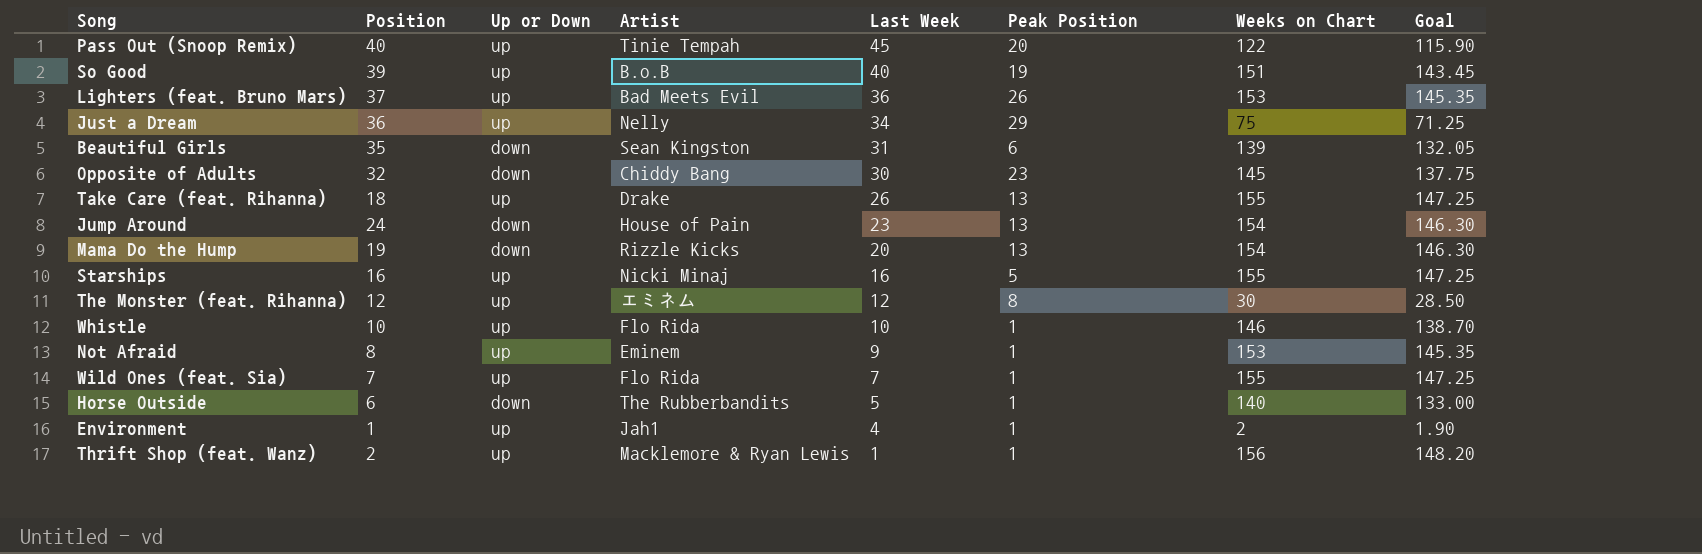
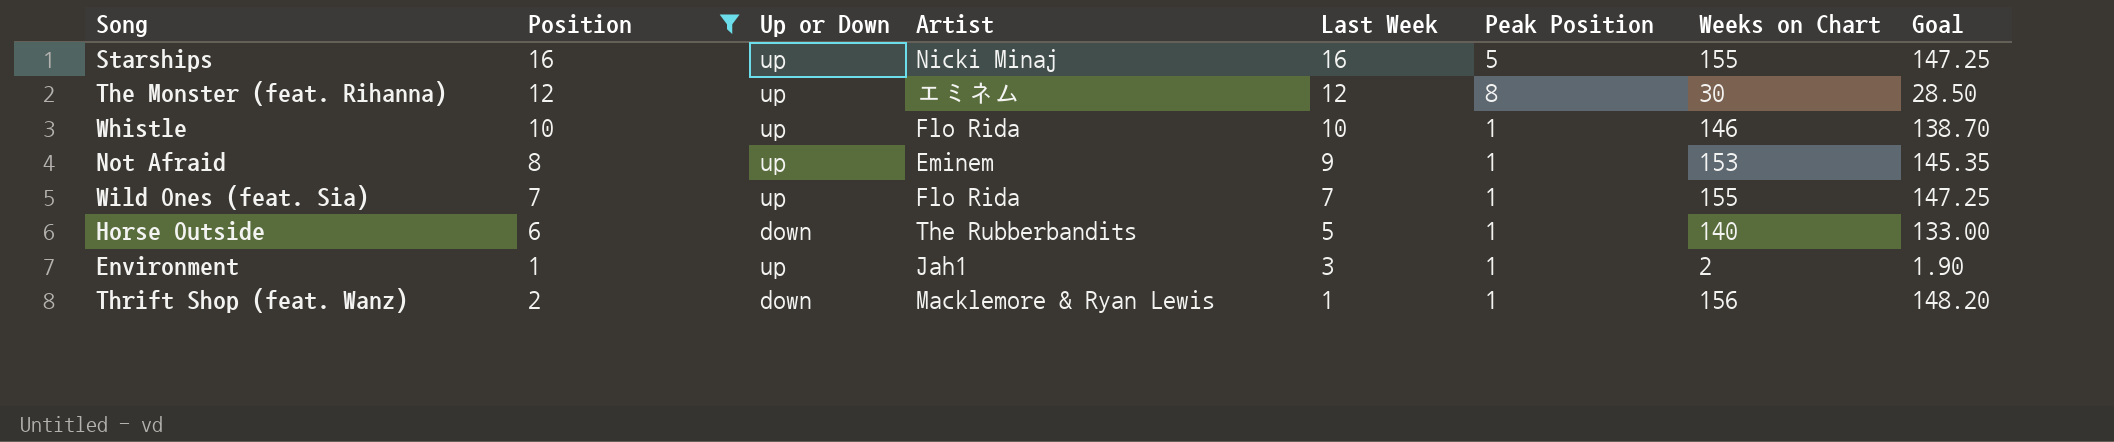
filter: none -> Position <= 16
Environment | Last Week: 4 -> 3
Thrift Shop (feat. Wanz) | Up or Down: up -> down

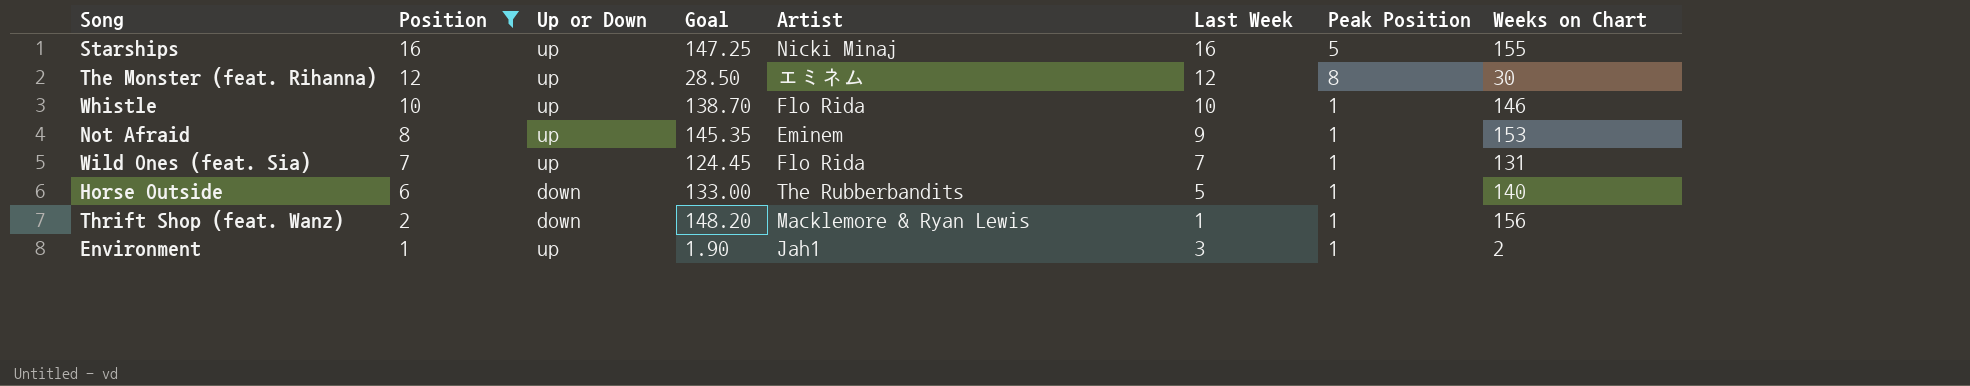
row order: Last Week descending -> Position descending
column Goal | position: 8 -> 4
Wild Ones (feat. Sia) | Goal: 147.25 -> 124.45
Wild Ones (feat. Sia) | Weeks on Chart: 155 -> 131

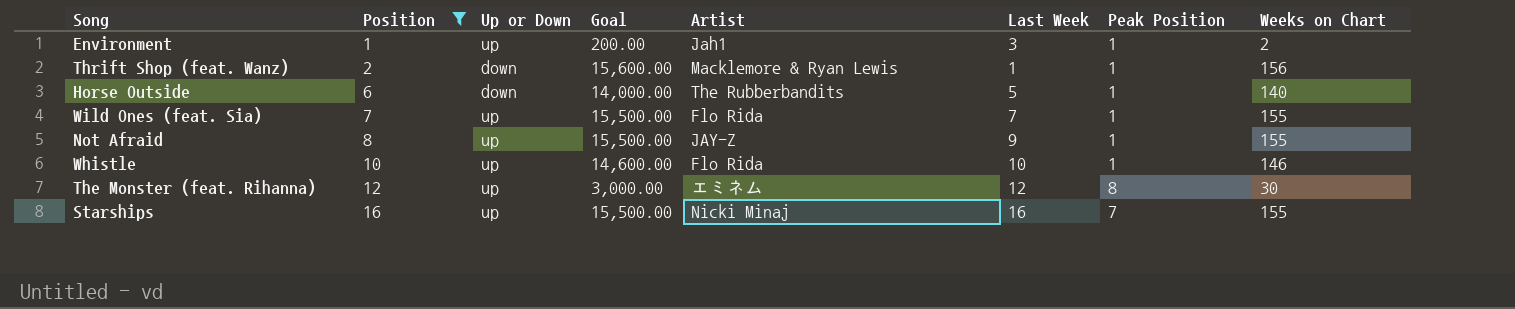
row order: Position descending -> Position ascending
column Goal | formula: [Weeks on Chart] * 0.95 -> [Weeks on Chart] * 100
Wild Ones (feat. Sia) | Weeks on Chart: 131 -> 155
Not Afraid | Artist: Eminem -> JAY-Z
Not Afraid | Weeks on Chart: 153 -> 155
Starships | Peak Position: 5 -> 7

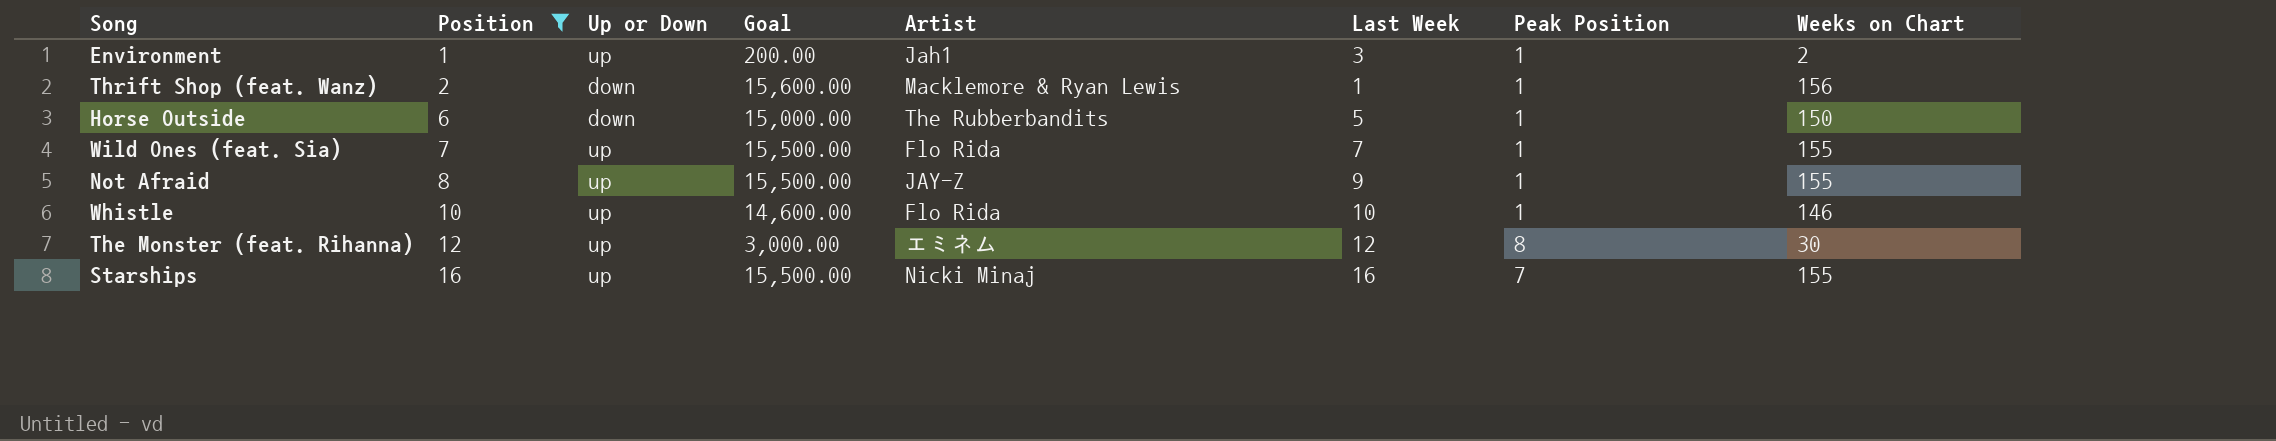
Horse Outside | Goal: 14,000.00 -> 15,000.00
Horse Outside | Weeks on Chart: 140 -> 150

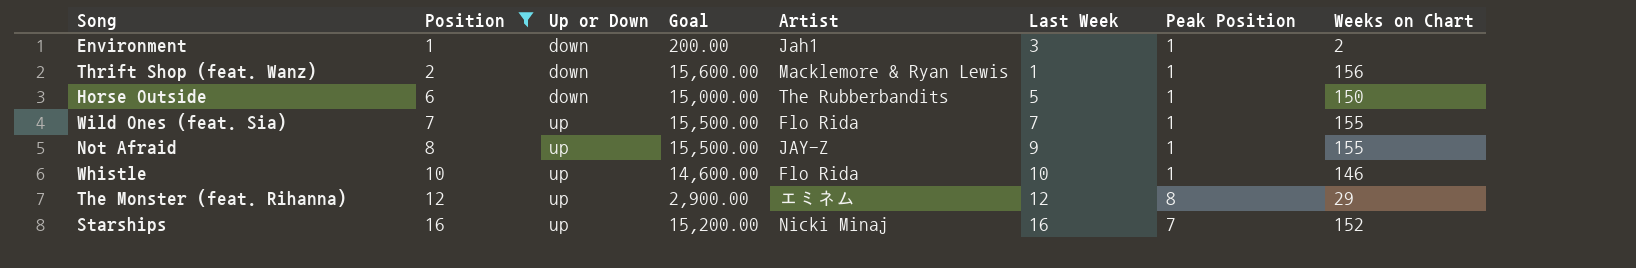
Environment | Up or Down: up -> down
The Monster (feat. Rihanna) | Goal: 3,000.00 -> 2,900.00
The Monster (feat. Rihanna) | Weeks on Chart: 30 -> 29
Starships | Goal: 15,500.00 -> 15,200.00
Starships | Weeks on Chart: 155 -> 152

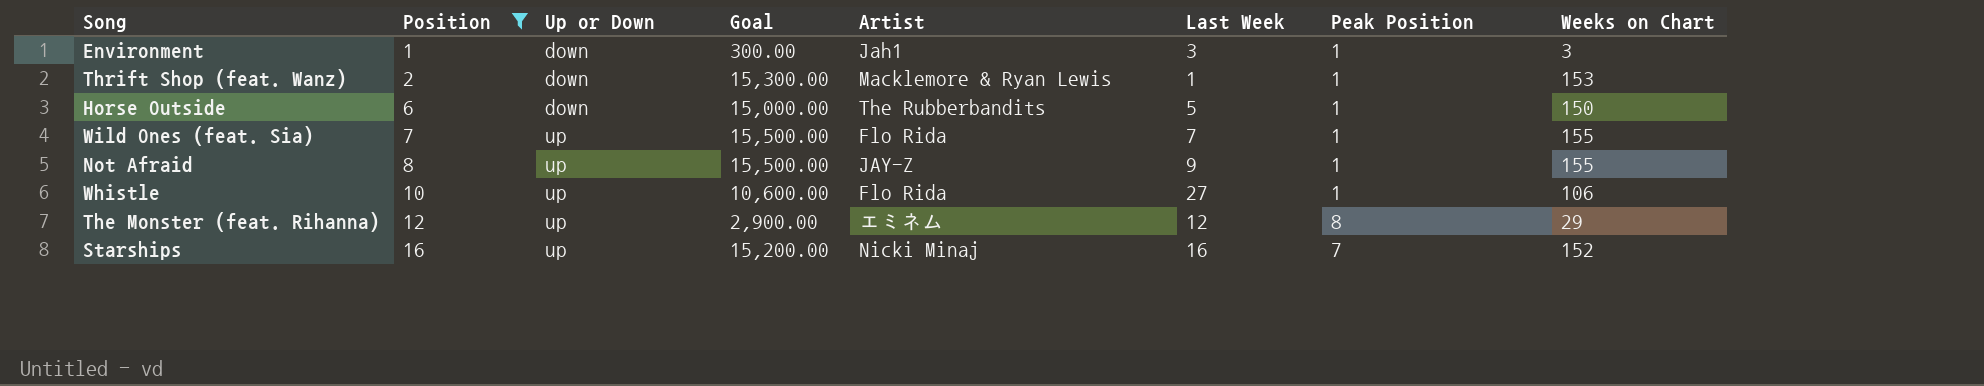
Environment | Goal: 200.00 -> 300.00
Environment | Weeks on Chart: 2 -> 3
Thrift Shop (feat. Wanz) | Goal: 15,600.00 -> 15,300.00
Thrift Shop (feat. Wanz) | Weeks on Chart: 156 -> 153
Whistle | Goal: 14,600.00 -> 10,600.00
Whistle | Last Week: 10 -> 27
Whistle | Weeks on Chart: 146 -> 106

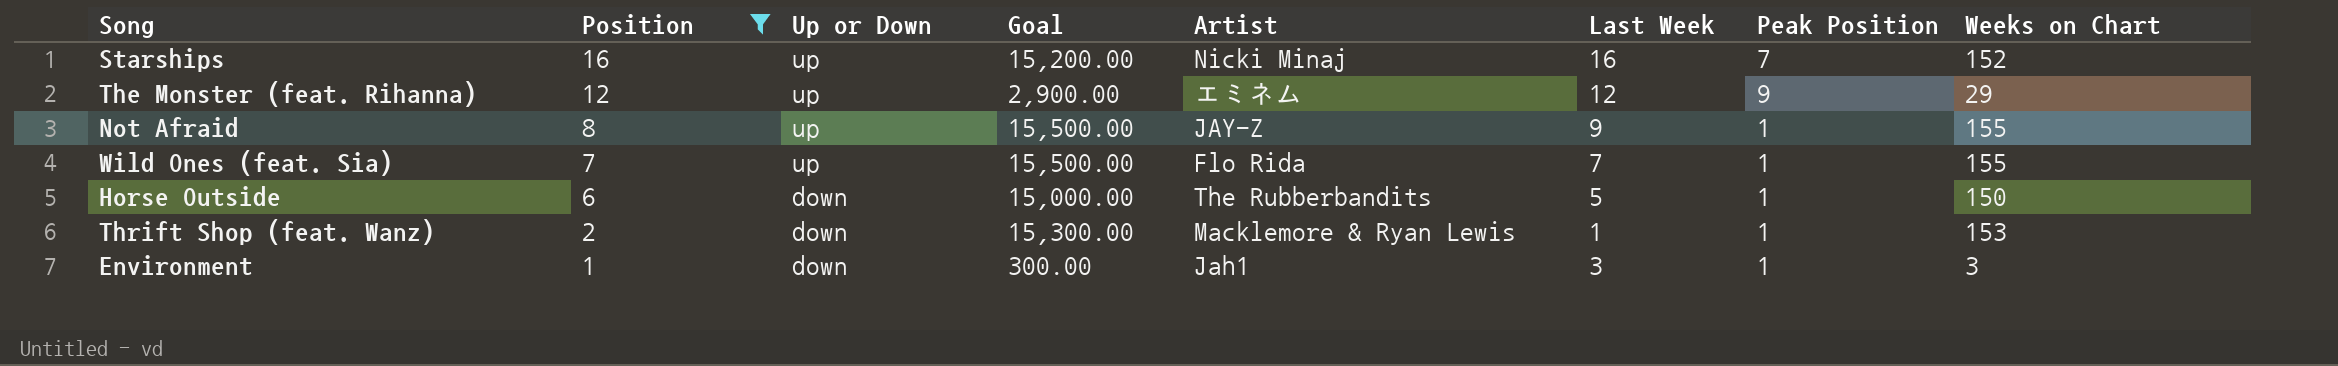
row order: Position ascending -> Position descending
row Whistle: 10 | up | 10,600.00 | Flo Rida | 27 | 1 | 106 -> none
The Monster (feat. Rihanna) | Peak Position: 8 -> 9

